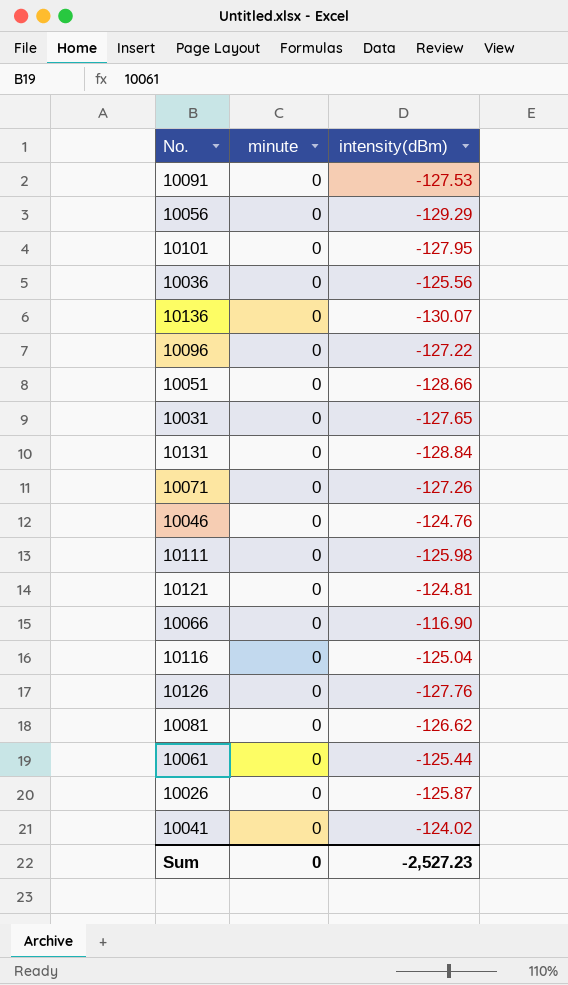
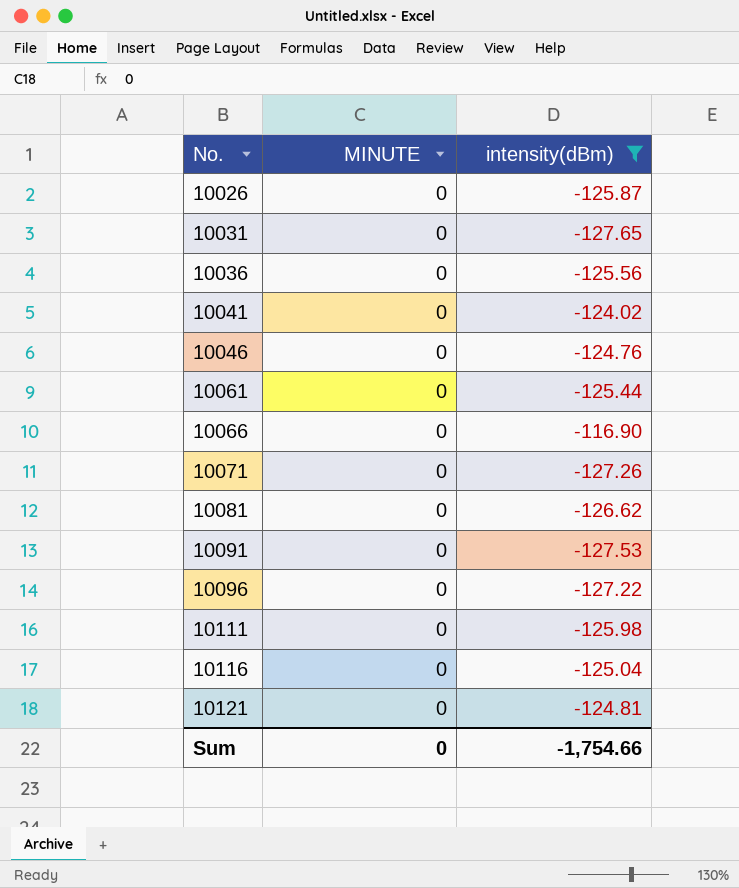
filter: none -> intensity(dBm) >= -127.65
row order: none -> No. ascending
column name: minute -> MINUTE
Sum | intensity(dBm): -2,527.23 -> -1,754.66

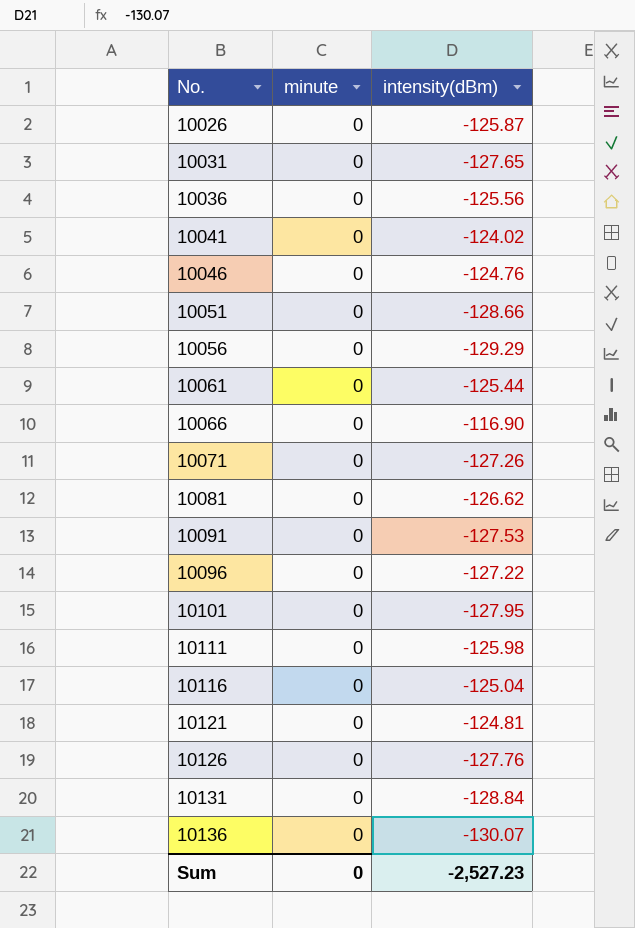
filter: intensity(dBm) >= -127.65 -> none
column name: MINUTE -> minute
Sum | intensity(dBm): -1,754.66 -> -2,527.23

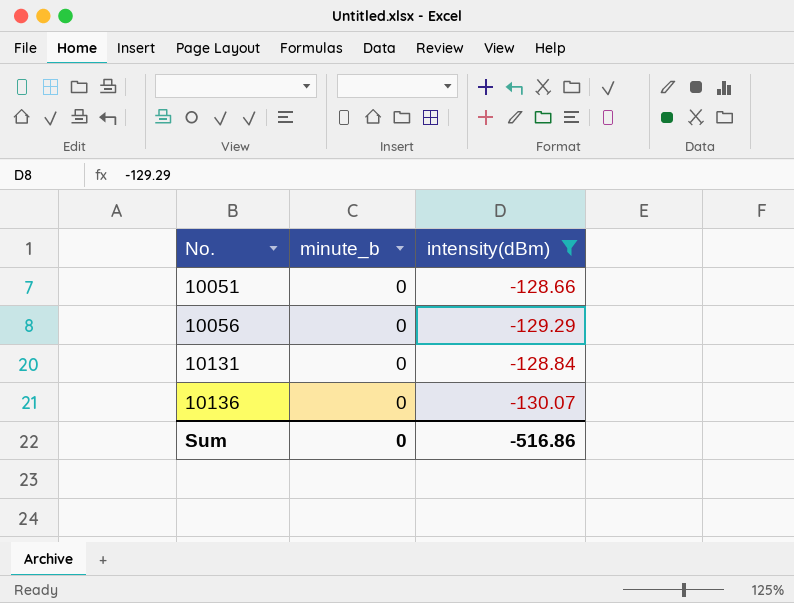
filter: none -> intensity(dBm) <= -128.66
column name: minute -> minute_b
Sum | intensity(dBm): -2,527.23 -> -516.86

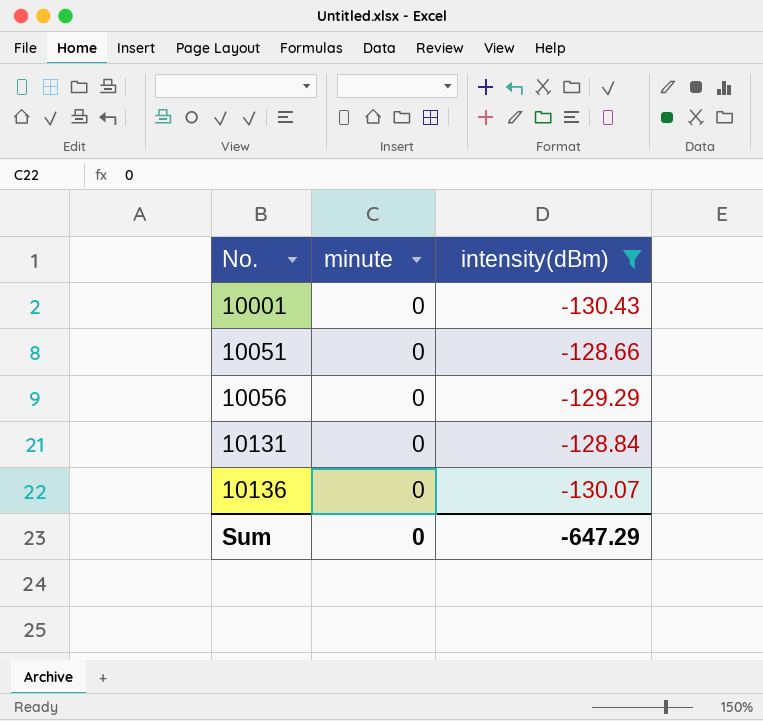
column name: minute_b -> minute
row 10001: none -> 0 | -130.43
Sum | intensity(dBm): -516.86 -> -647.29

